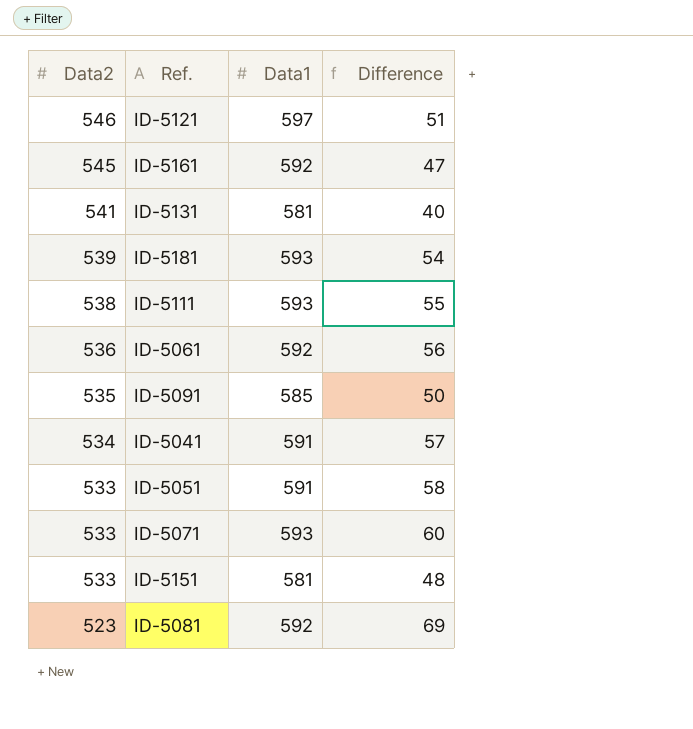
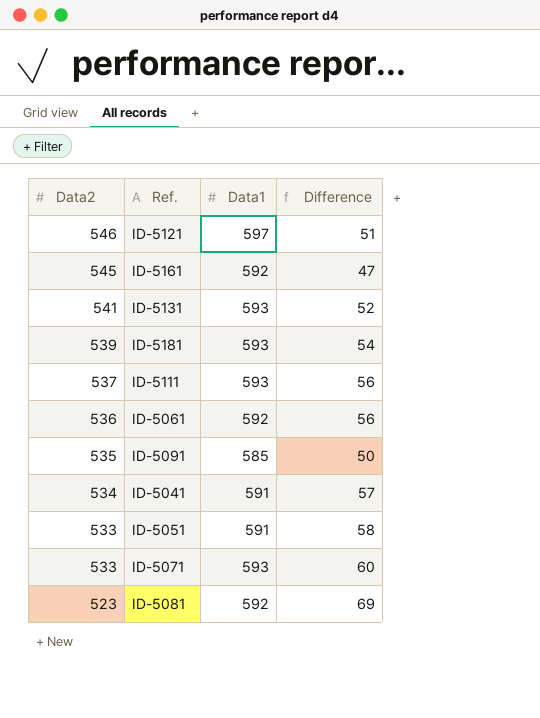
row ID-5151: 533 | 581 | 48 -> none
ID-5131 | Data1: 581 -> 593
ID-5131 | Difference: 40 -> 52
ID-5111 | Data2: 538 -> 537
ID-5111 | Difference: 55 -> 56

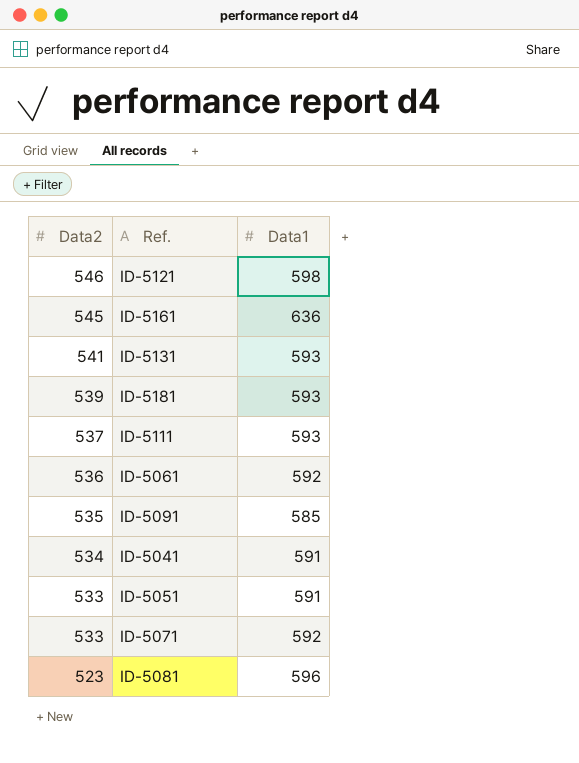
column Difference | formula: [Data1] - [Data2] -> none
ID-5121 | Data1: 597 -> 598
ID-5161 | Data1: 592 -> 636
ID-5071 | Data1: 593 -> 592
ID-5081 | Data1: 592 -> 596

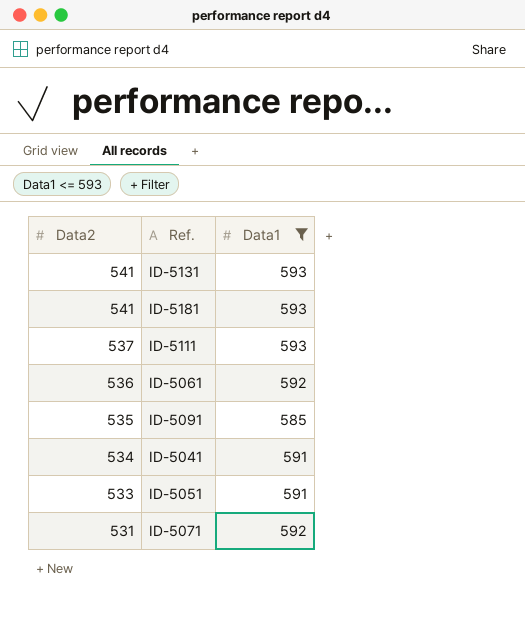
filter: none -> Data1 <= 593
ID-5181 | Data2: 539 -> 541
ID-5071 | Data2: 533 -> 531

